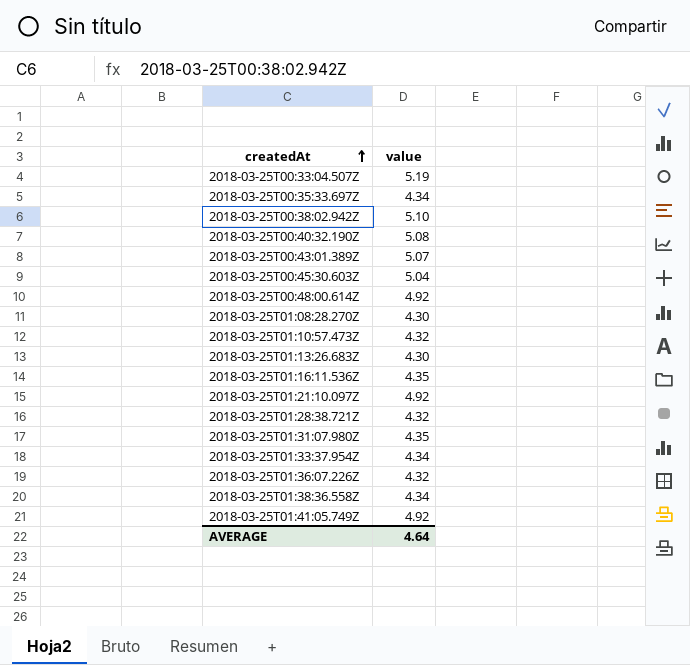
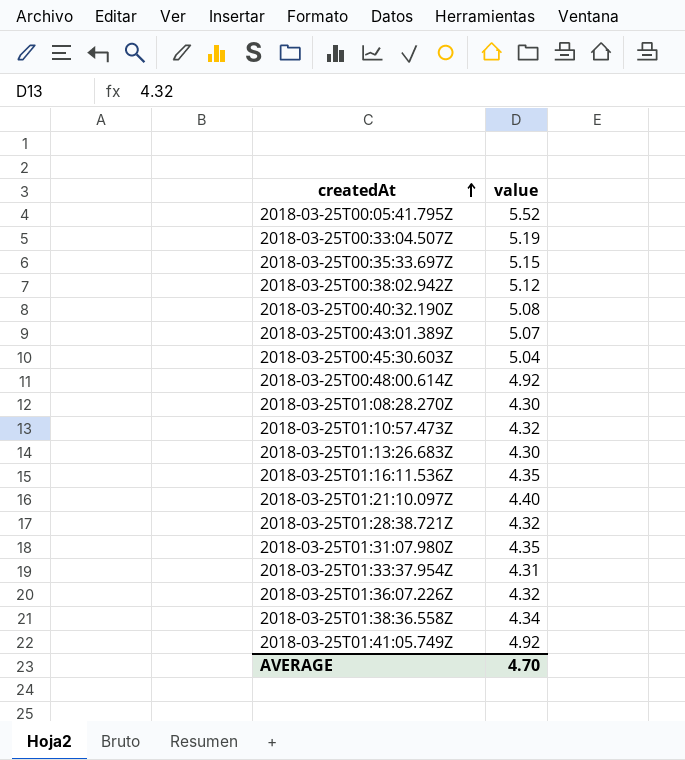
row 2018-03-25T00:05:41.795Z: none -> 5.52
2018-03-25T00:35:33.697Z | value: 4.34 -> 5.15
2018-03-25T00:38:02.942Z | value: 5.10 -> 5.12
2018-03-25T01:21:10.097Z | value: 4.92 -> 4.40
2018-03-25T01:33:37.954Z | value: 4.34 -> 4.31
AVERAGE | value: 4.64 -> 4.70

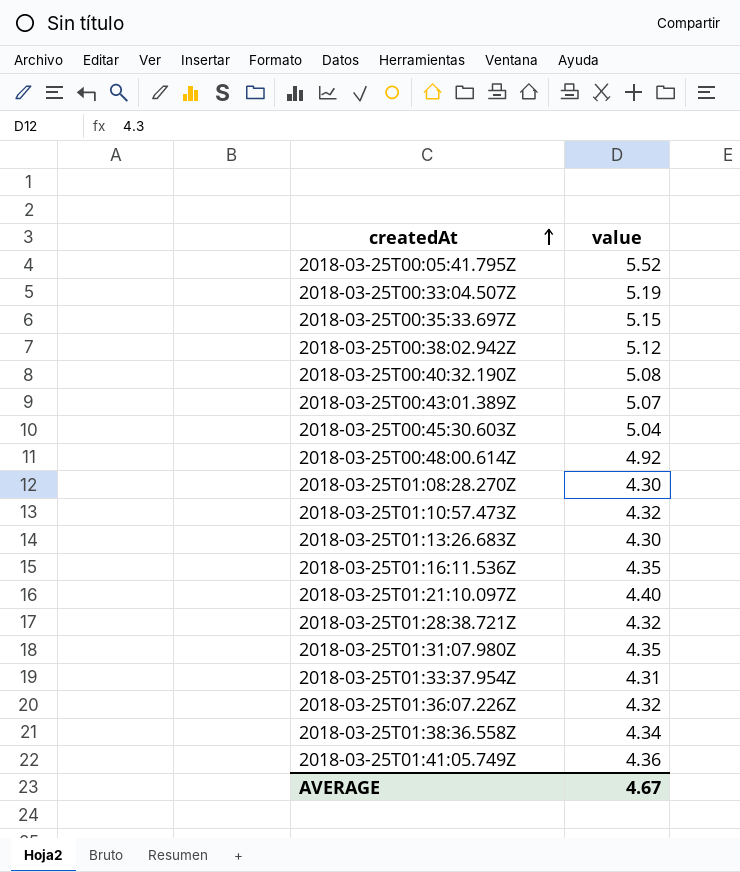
2018-03-25T01:41:05.749Z | value: 4.92 -> 4.36
AVERAGE | value: 4.70 -> 4.67

